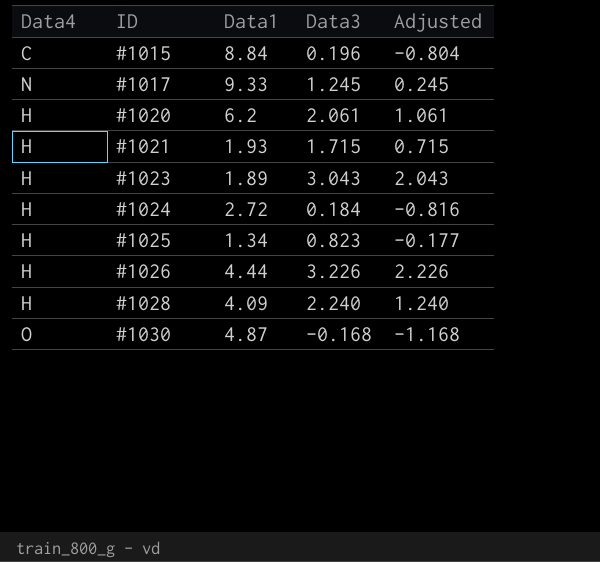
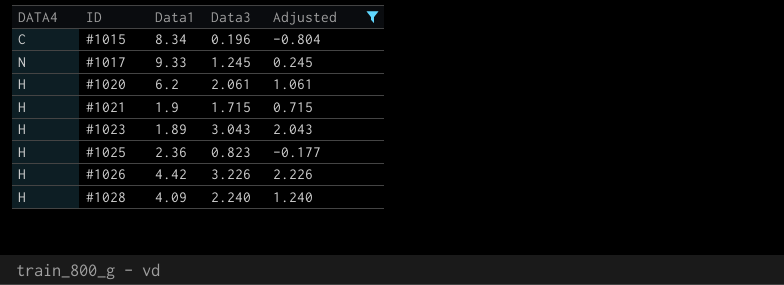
filter: none -> Adjusted >= -0.804
column name: Data4 -> DATA4
#1015 | Data1: 8.84 -> 8.34
#1021 | Data1: 1.93 -> 1.9
#1025 | Data1: 1.34 -> 2.36
#1026 | Data1: 4.44 -> 4.42

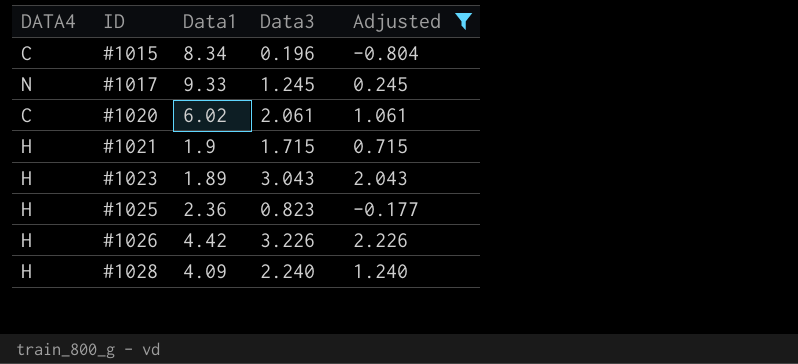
#1020 | DATA4: H -> C
#1020 | Data1: 6.2 -> 6.02

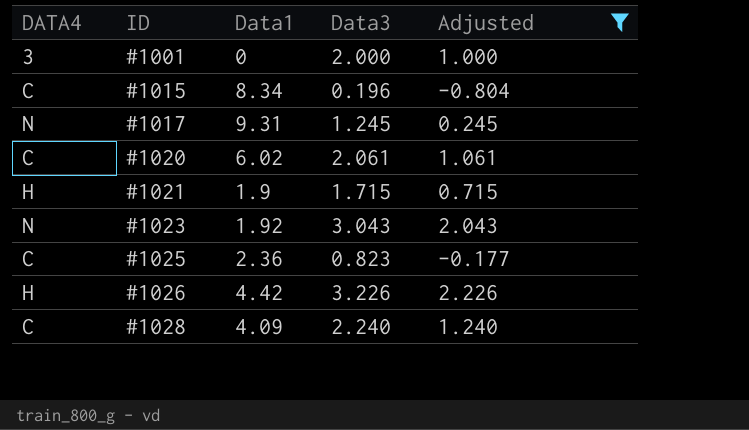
row #1001: none -> 3 | 0 | 2.000 | 1.000
#1017 | Data1: 9.33 -> 9.31
#1023 | DATA4: H -> N
#1023 | Data1: 1.89 -> 1.92
#1025 | DATA4: H -> C
#1028 | DATA4: H -> C

